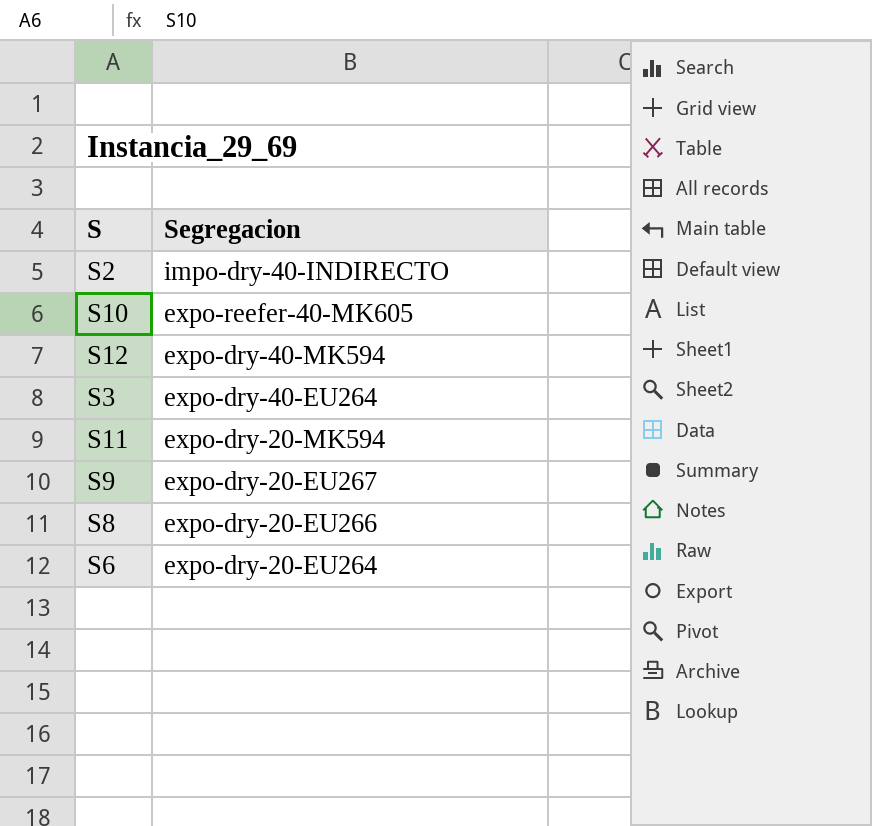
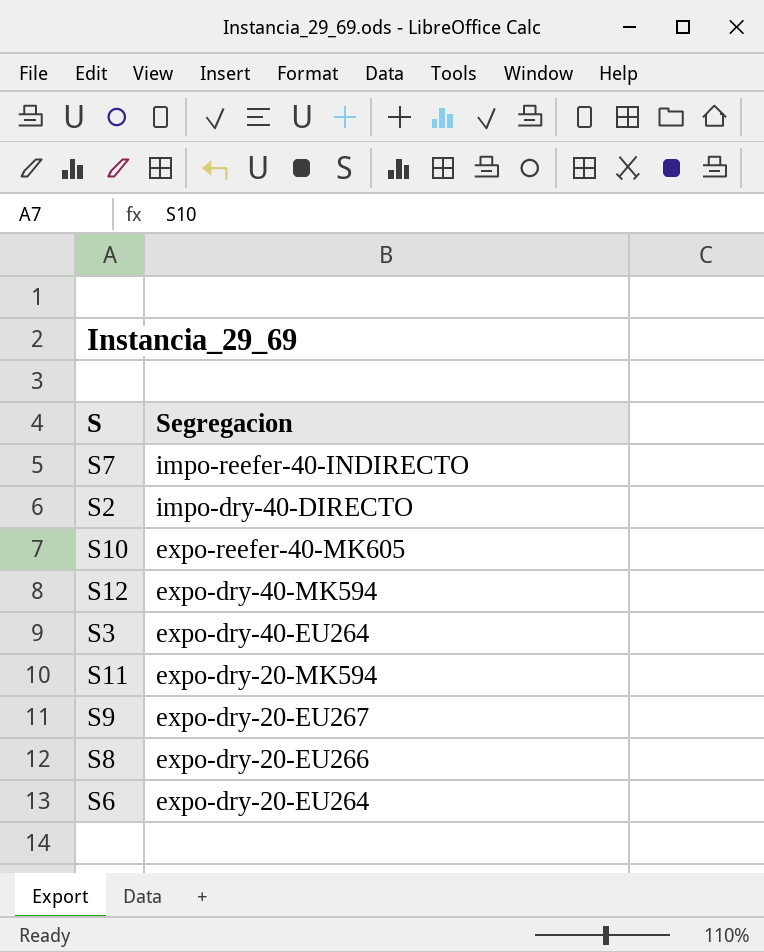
row S7: none -> impo-reefer-40-INDIRECTO
S2 | Segregacion: impo-dry-40-INDIRECTO -> impo-dry-40-DIRECTO

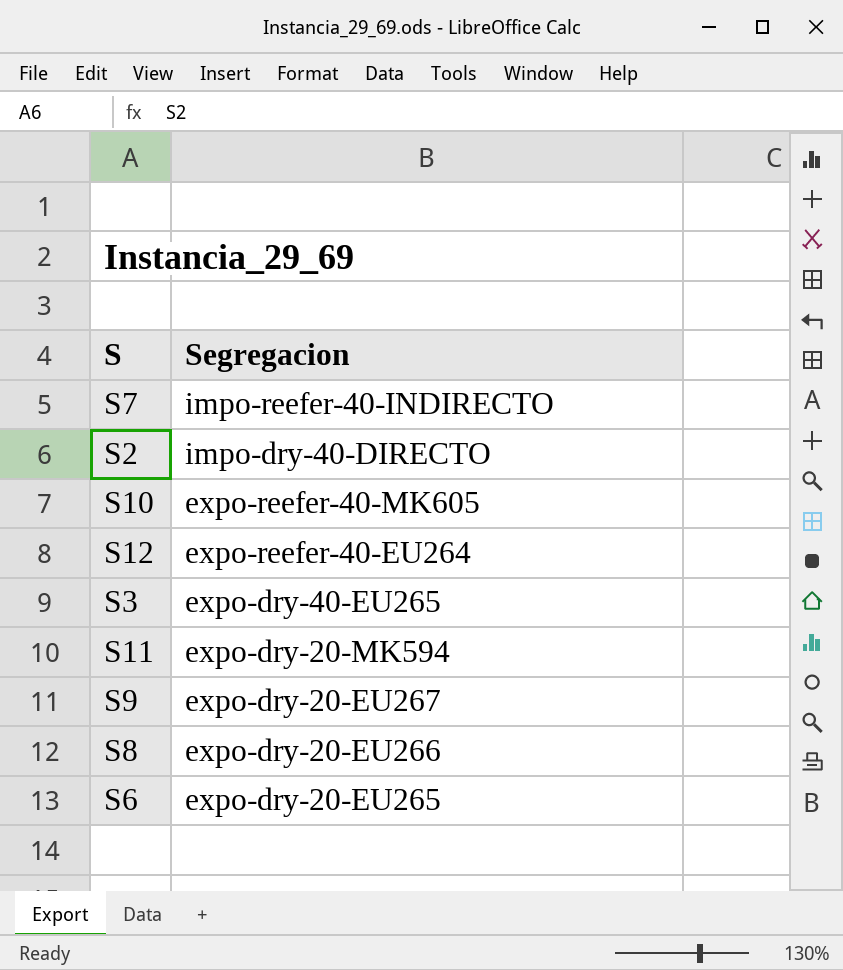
S12 | Segregacion: expo-dry-40-MK594 -> expo-reefer-40-EU264
S3 | Segregacion: expo-dry-40-EU264 -> expo-dry-40-EU265
S6 | Segregacion: expo-dry-20-EU264 -> expo-dry-20-EU265

